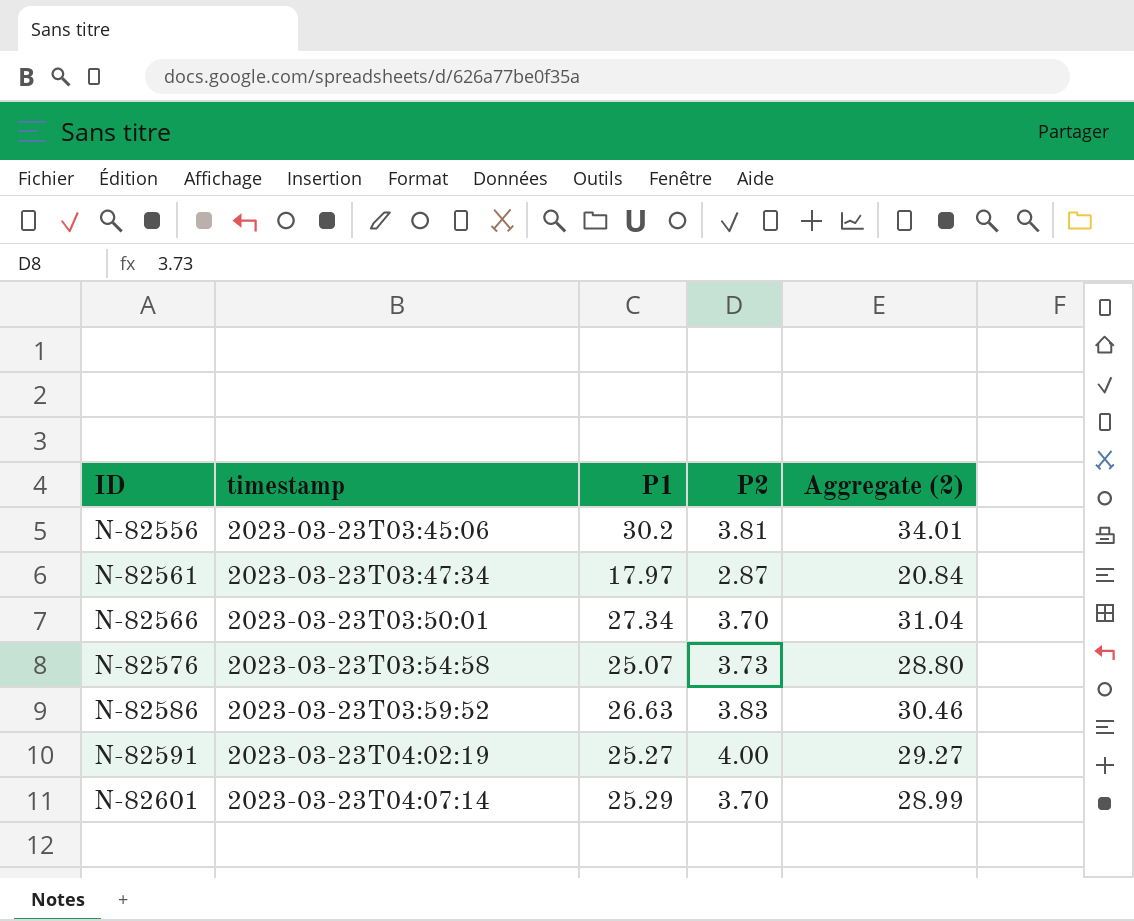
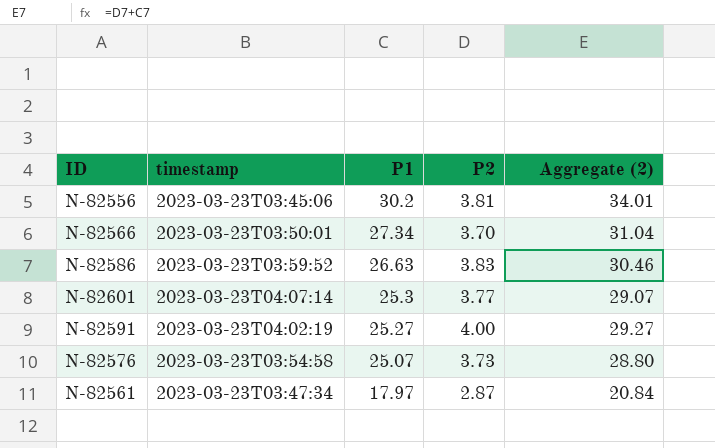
row order: ID ascending -> P1 descending
N-82601 | P1: 25.29 -> 25.3
N-82601 | P2: 3.70 -> 3.77
N-82601 | Aggregate (2): 28.99 -> 29.07

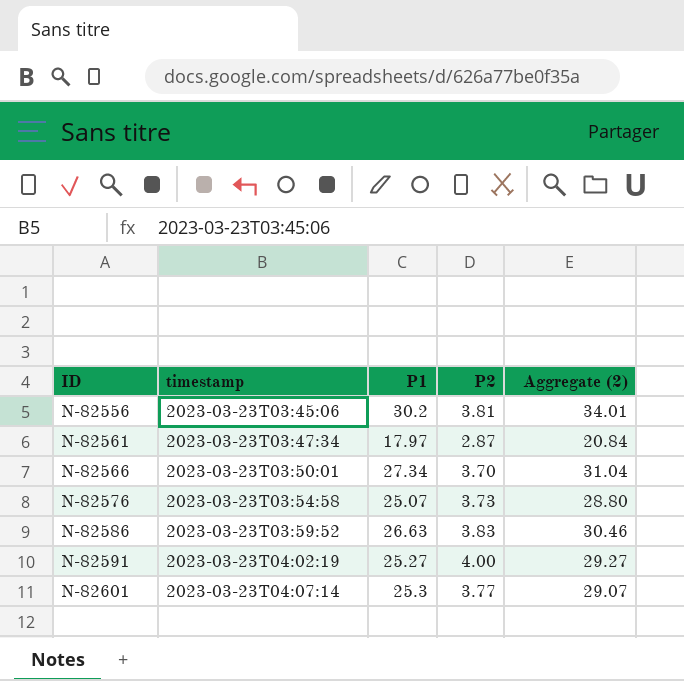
row order: P1 descending -> ID ascending

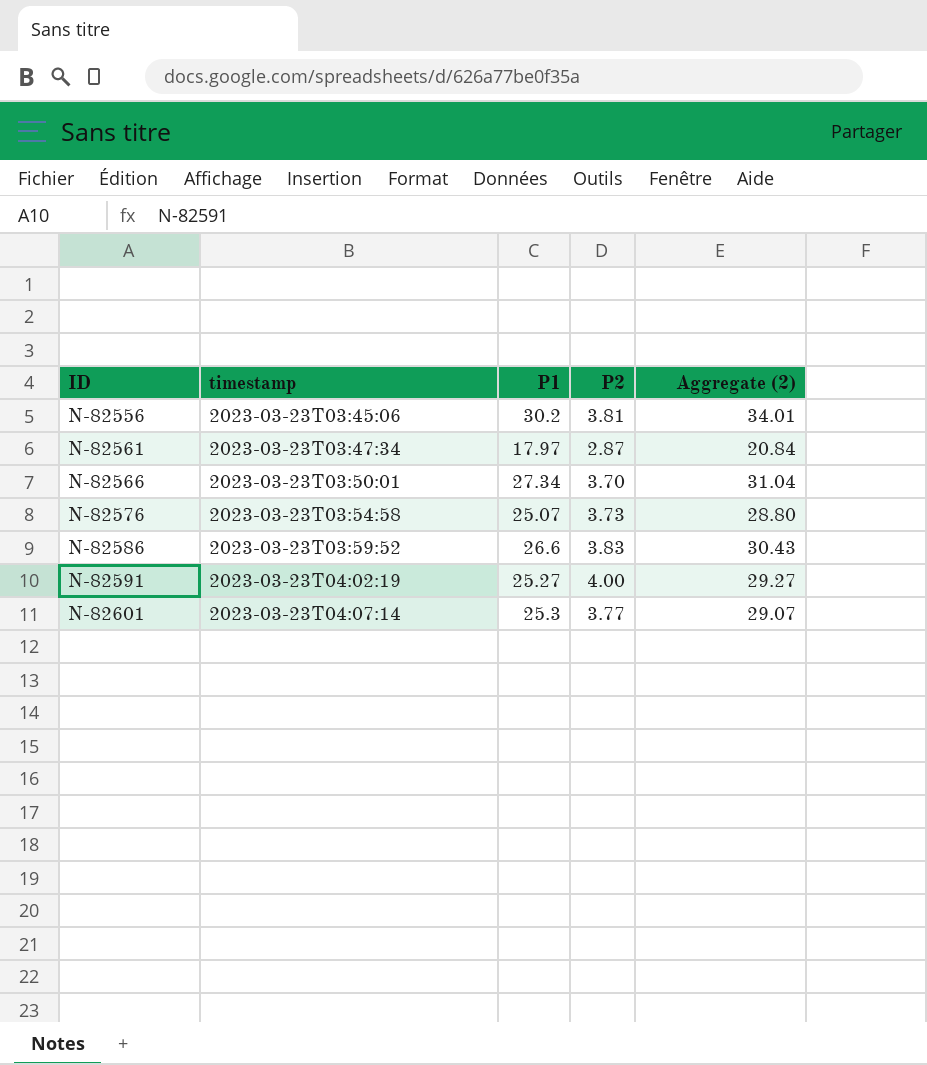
N-82586 | P1: 26.63 -> 26.6
N-82586 | Aggregate (2): 30.46 -> 30.43

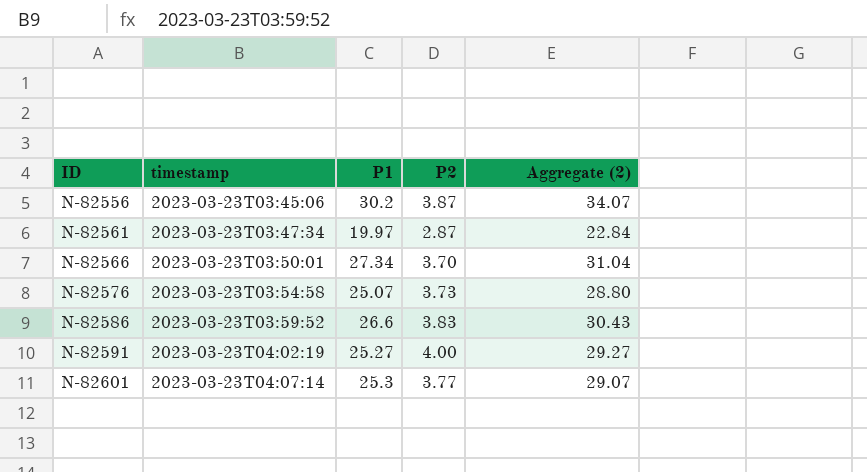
N-82556 | P2: 3.81 -> 3.87
N-82556 | Aggregate (2): 34.01 -> 34.07
N-82561 | P1: 17.97 -> 19.97
N-82561 | Aggregate (2): 20.84 -> 22.84

